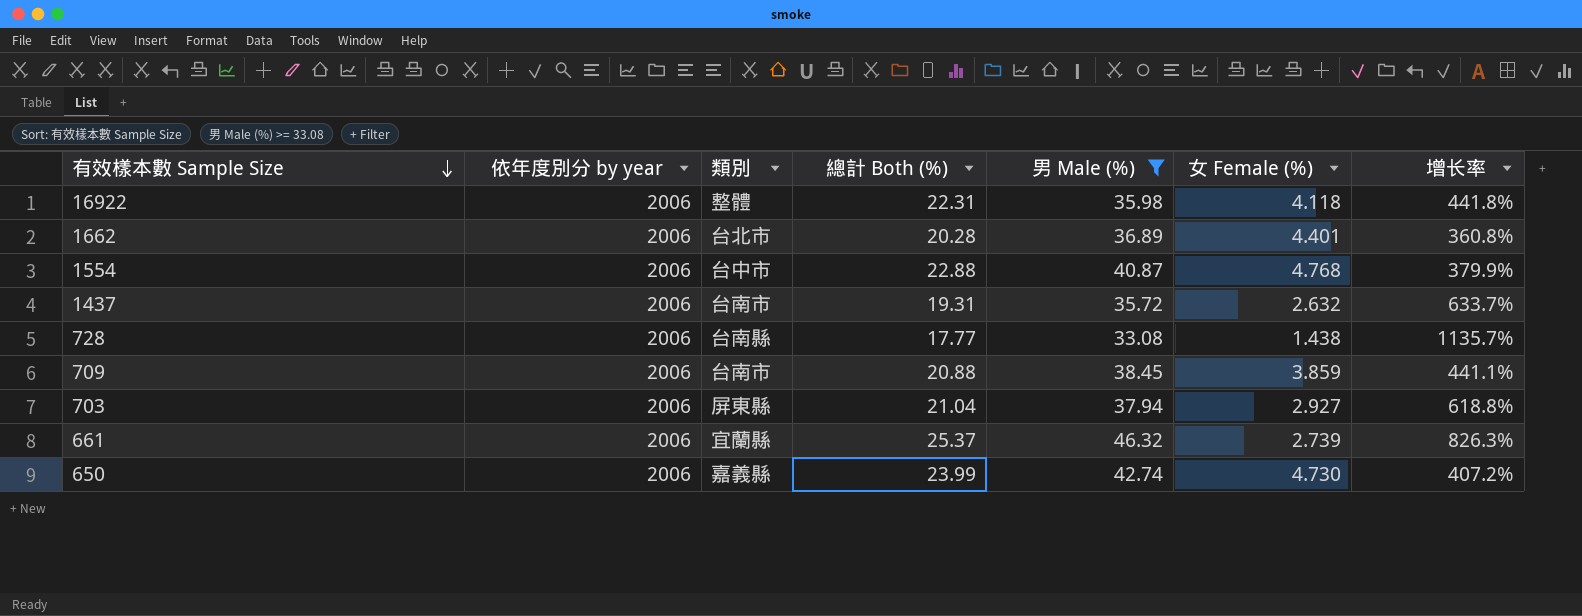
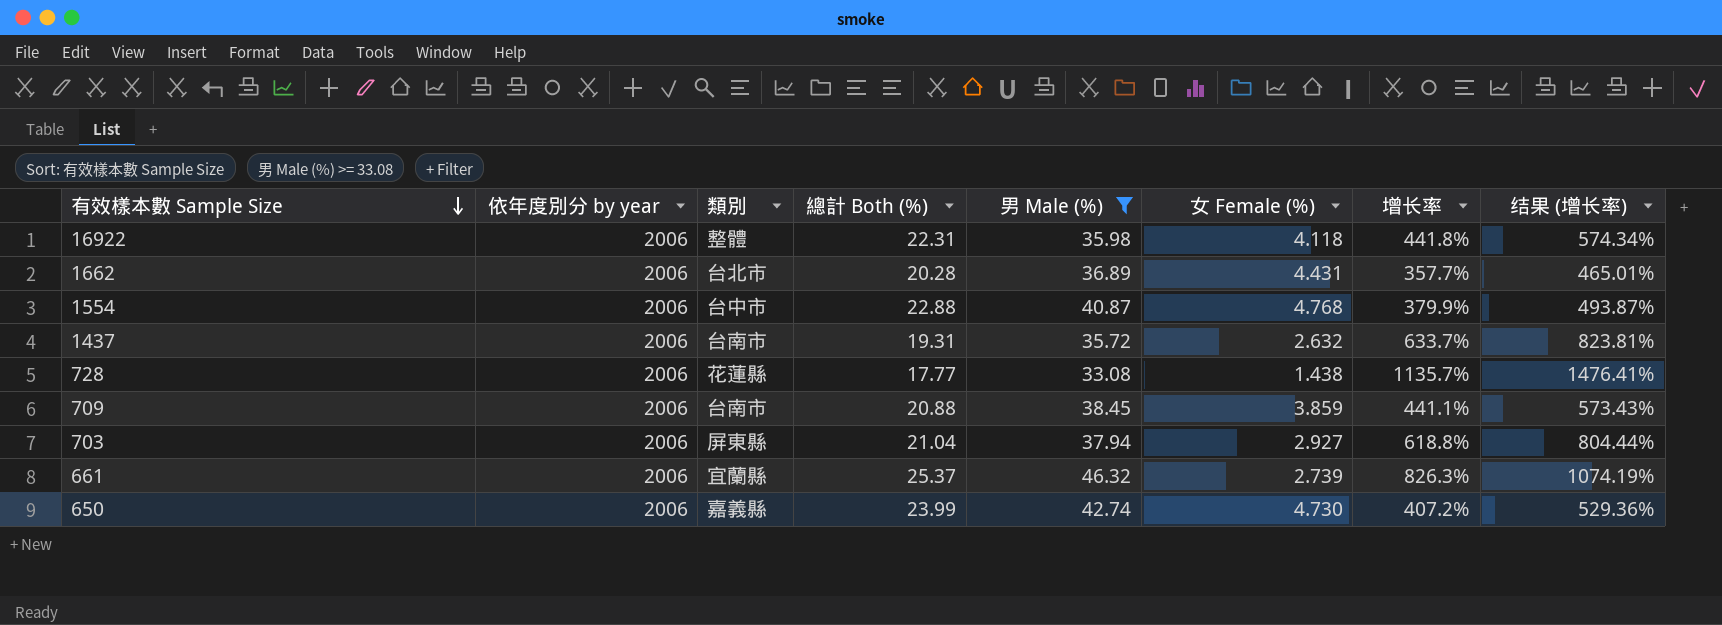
column 结果 (增长率) | formula: none -> [增长率] * 1.3
1662 | 女 Female (%): 4.401 -> 4.431
1662 | 增长率: 360.8% -> 357.7%
728 | 類別: 台南縣 -> 花蓮縣

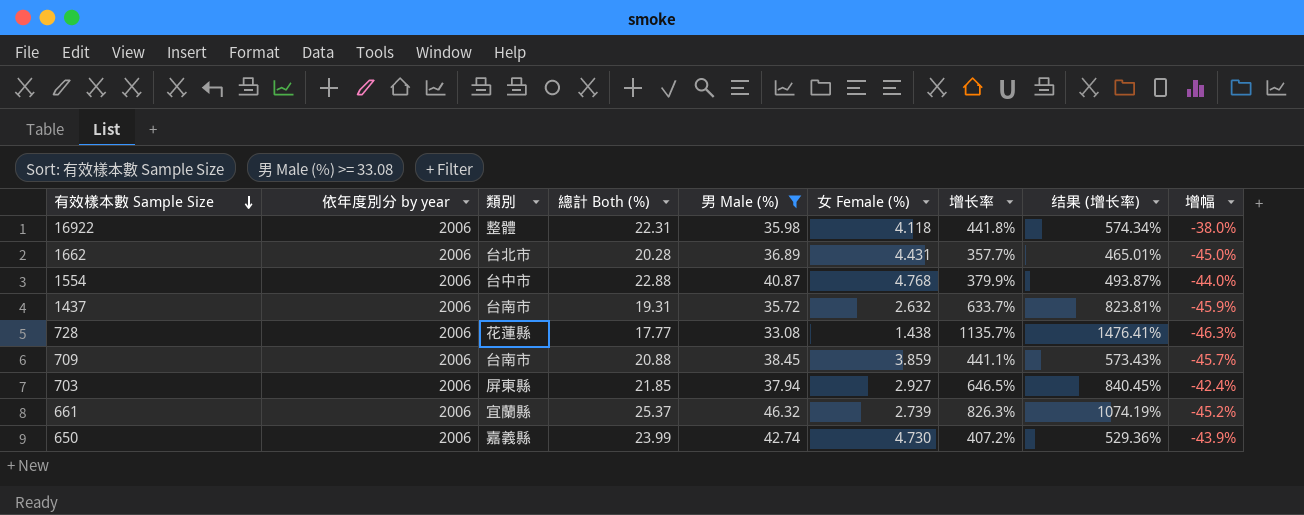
column 增幅 | formula: none -> ([總計 Both (%)] - [男 Male (%)]) / [男 Male (%)]
703 | 總計 Both (%): 21.04 -> 21.85
703 | 增长率: 618.8% -> 646.5%
703 | 结果 (增长率): 804.44% -> 840.45%

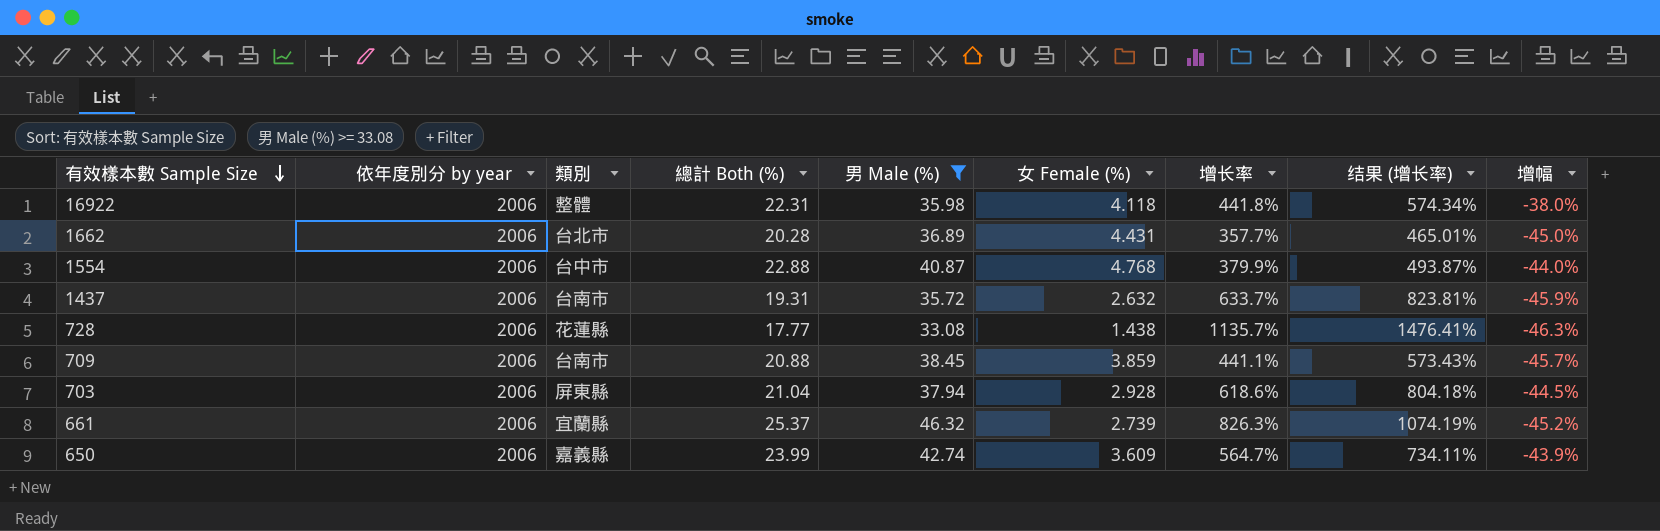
703 | 總計 Both (%): 21.85 -> 21.04
703 | 女 Female (%): 2.927 -> 2.928
703 | 增长率: 646.5% -> 618.6%
703 | 结果 (增长率): 840.45% -> 804.18%
703 | 增幅: -42.4% -> -44.5%
650 | 女 Female (%): 4.730 -> 3.609
650 | 增长率: 407.2% -> 564.7%
650 | 结果 (增长率): 529.36% -> 734.11%

